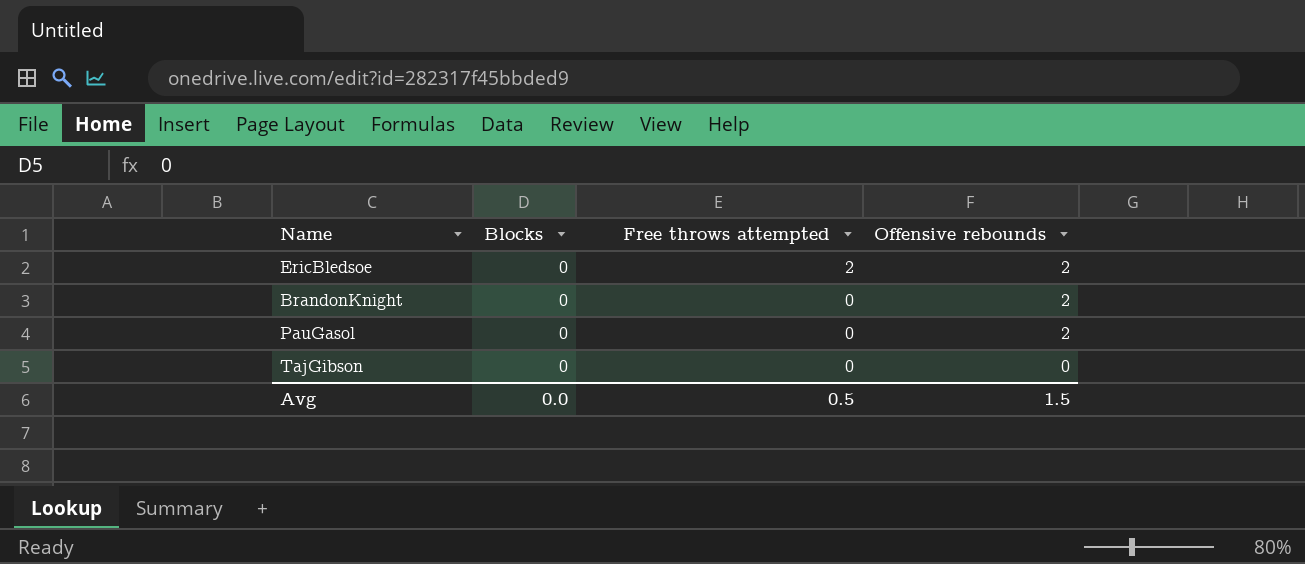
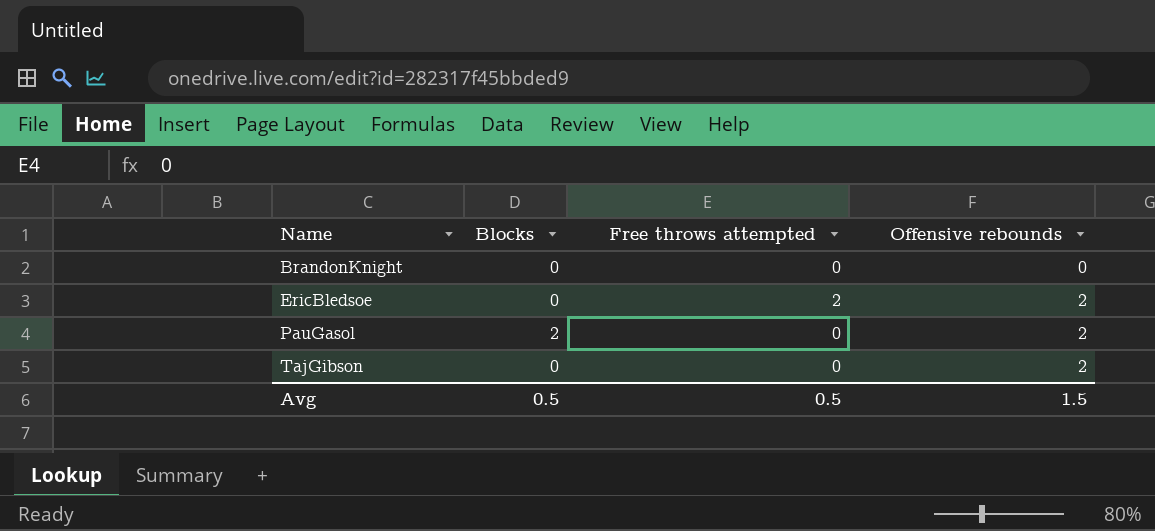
row order: Free throws attempted descending -> Name ascending
BrandonKnight | Offensive rebounds: 2 -> 0
PauGasol | Blocks: 0 -> 2
TajGibson | Offensive rebounds: 0 -> 2
Avg | Blocks: 0.0 -> 0.5

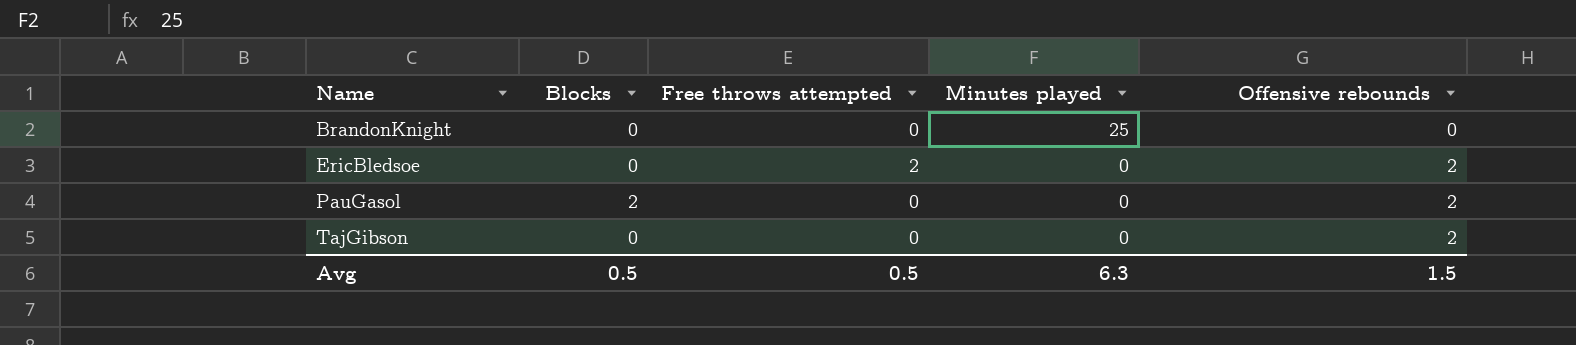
column Minutes played | position: none -> 4

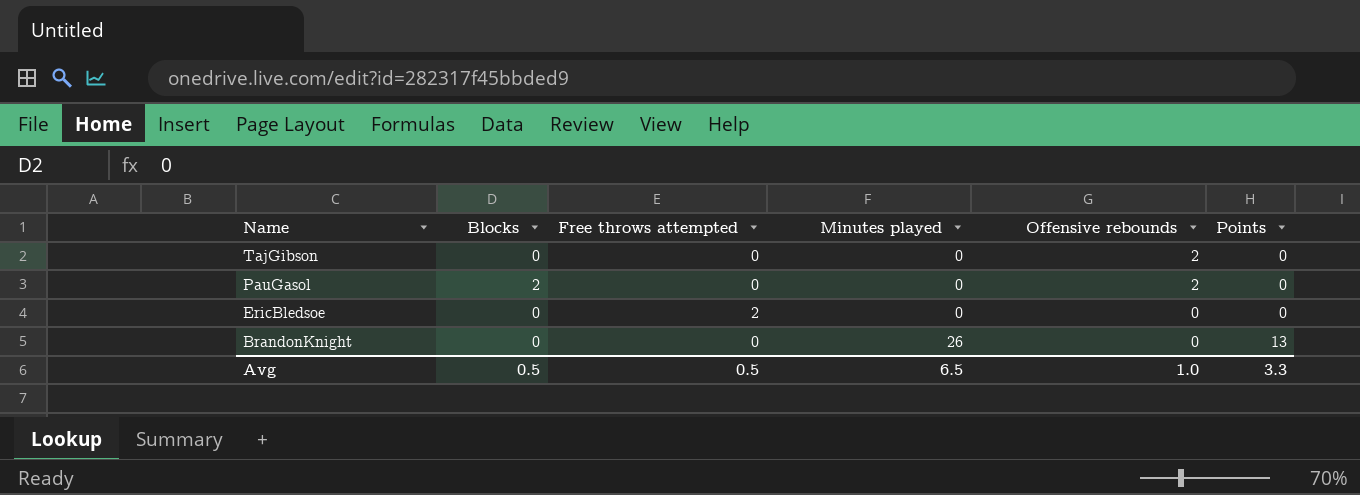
row order: Name ascending -> Name descending
column Points | position: none -> 6
EricBledsoe | Offensive rebounds: 2 -> 0
BrandonKnight | Minutes played: 25 -> 26
Avg | Minutes played: 6.3 -> 6.5
Avg | Offensive rebounds: 1.5 -> 1.0

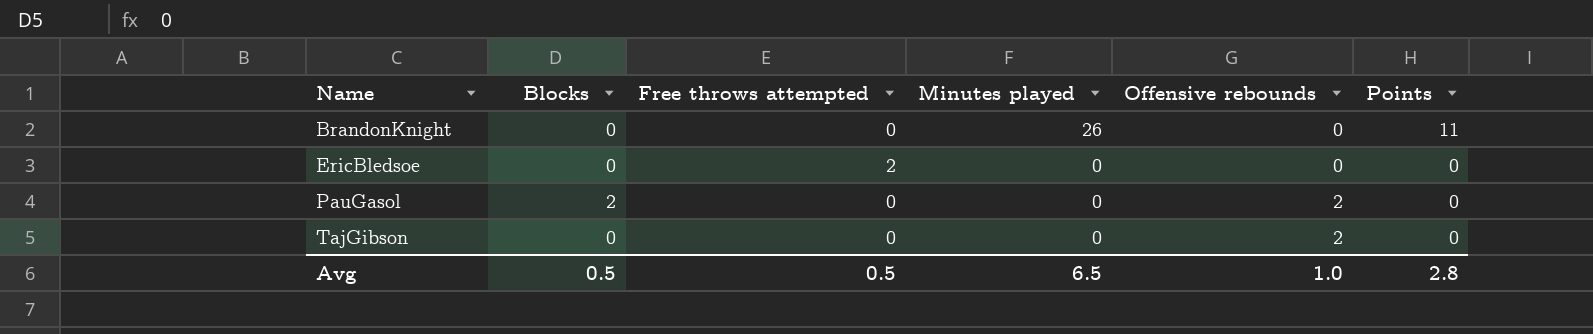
row order: Name descending -> Name ascending
BrandonKnight | Points: 13 -> 11
Avg | Points: 3.3 -> 2.8

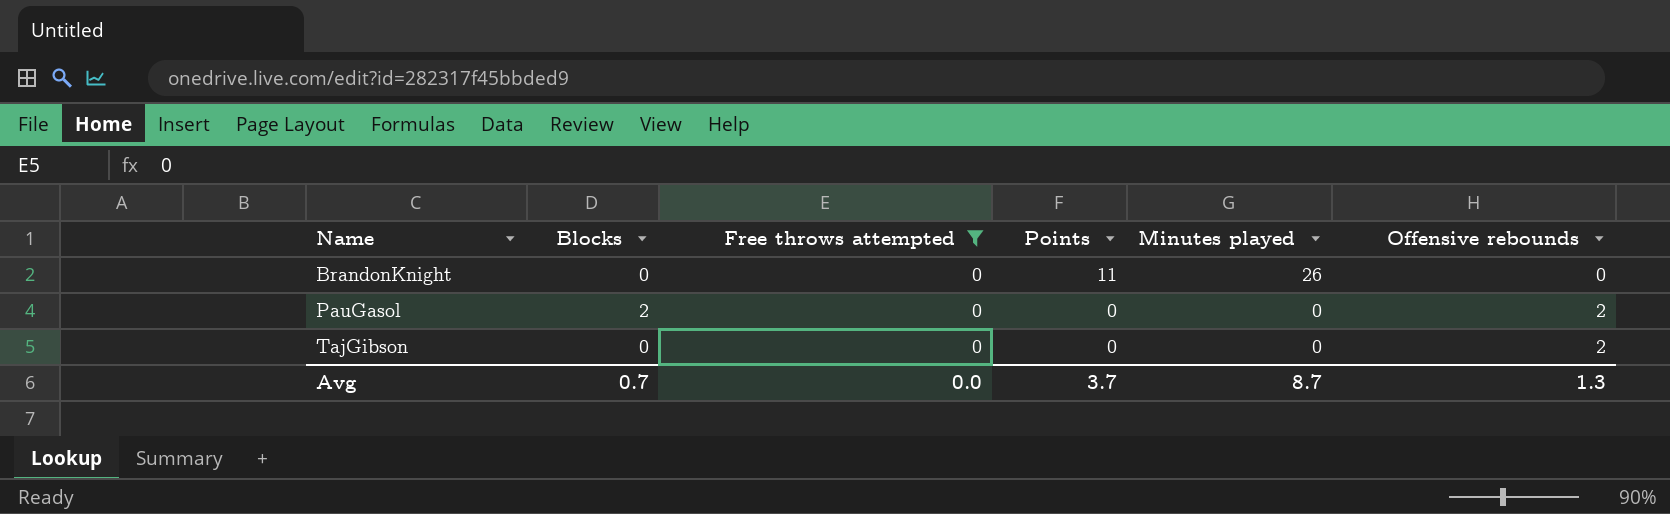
filter: none -> Free throws attempted = 0
column Points | position: 6 -> 4
Avg | Blocks: 0.5 -> 0.7
Avg | Free throws attempted: 0.5 -> 0.0
Avg | Points: 2.8 -> 3.7
Avg | Minutes played: 6.5 -> 8.7
Avg | Offensive rebounds: 1.0 -> 1.3

